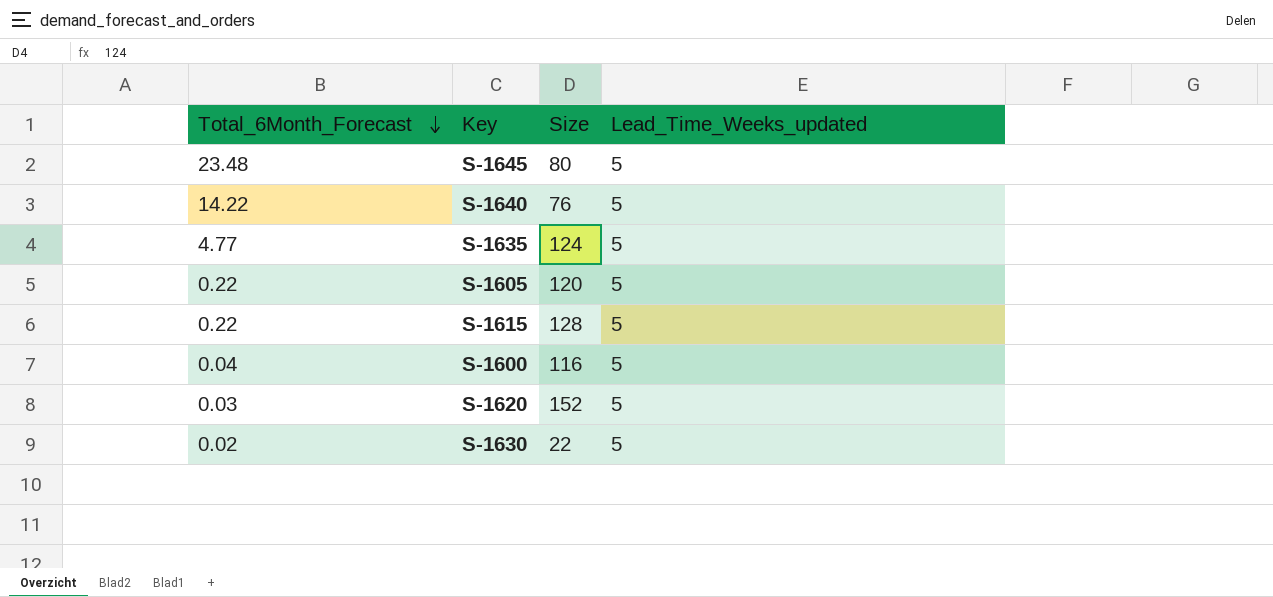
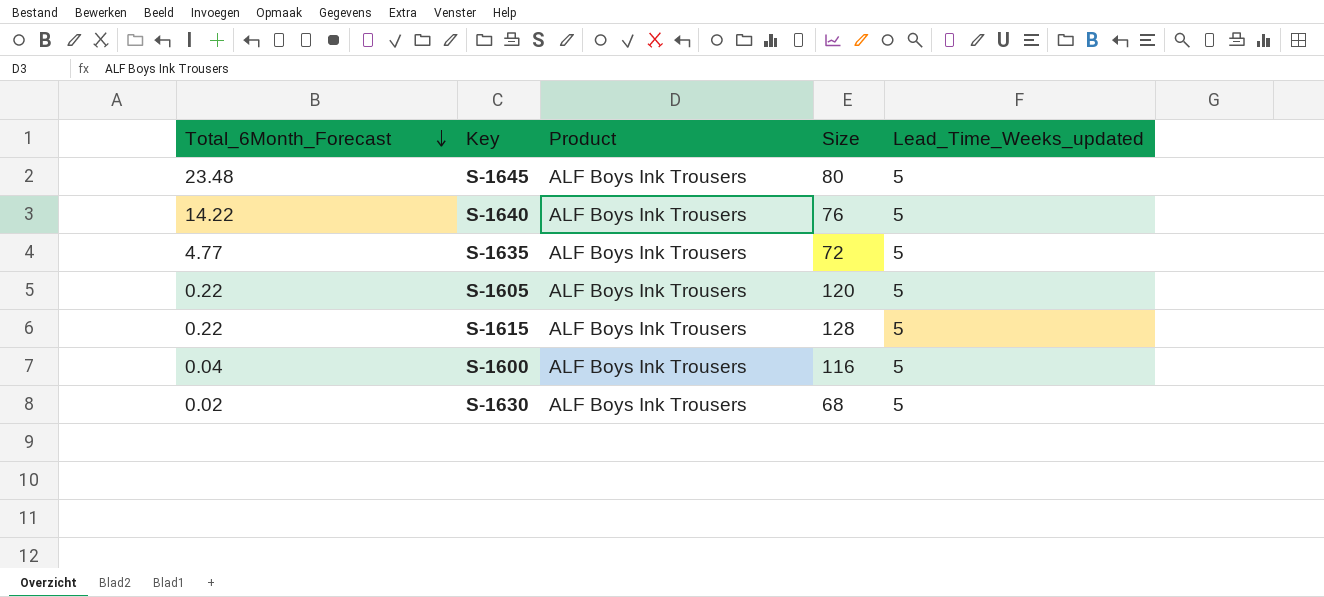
column Product | position: none -> 3
row S-1620: 0.03 | 152 | 5 -> none
S-1635 | Size: 124 -> 72
S-1630 | Size: 22 -> 68

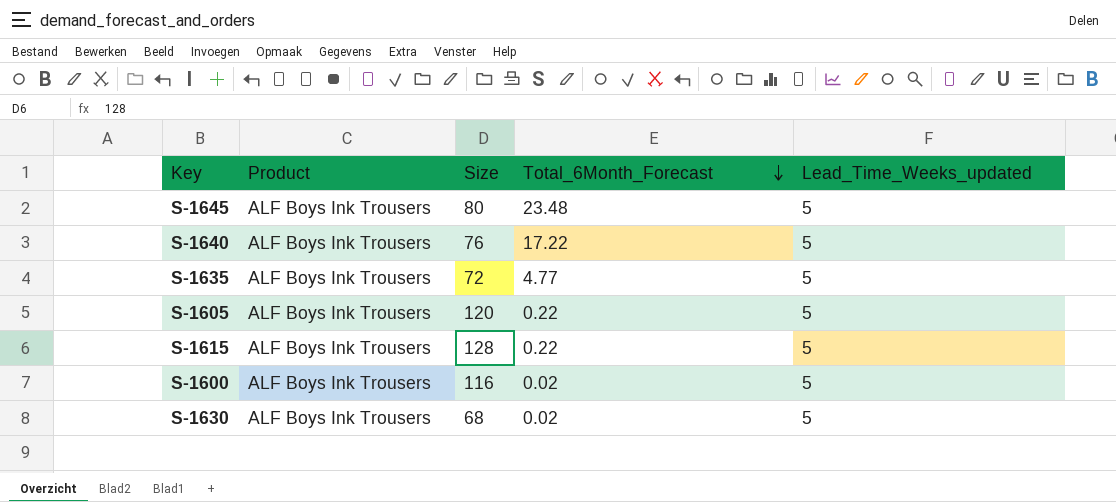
column Total_6Month_Forecast | position: 1 -> 4
S-1640 | Total_6Month_Forecast: 14.22 -> 17.22
S-1600 | Total_6Month_Forecast: 0.04 -> 0.02

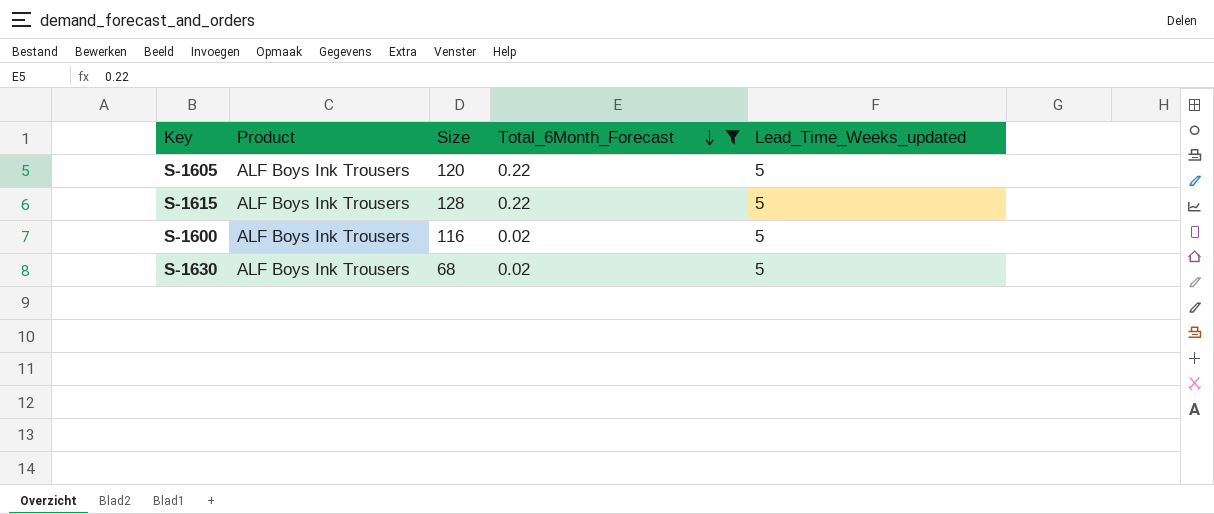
filter: none -> Total_6Month_Forecast <= 0.22

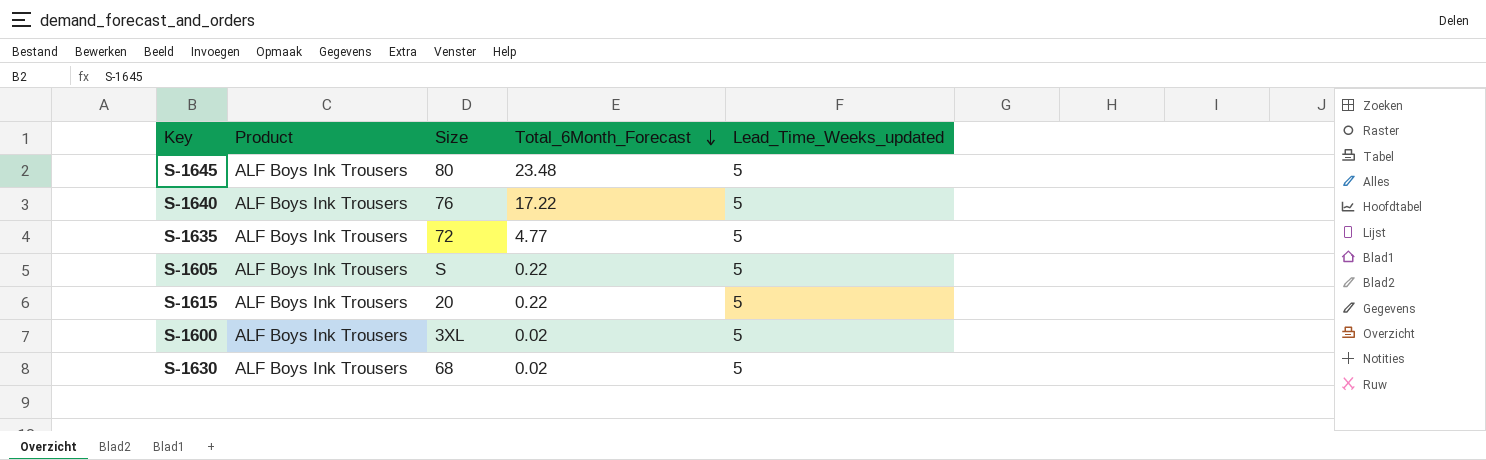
filter: Total_6Month_Forecast <= 0.22 -> none
S-1605 | Size: 120 -> S
S-1615 | Size: 128 -> 20
S-1600 | Size: 116 -> 3XL

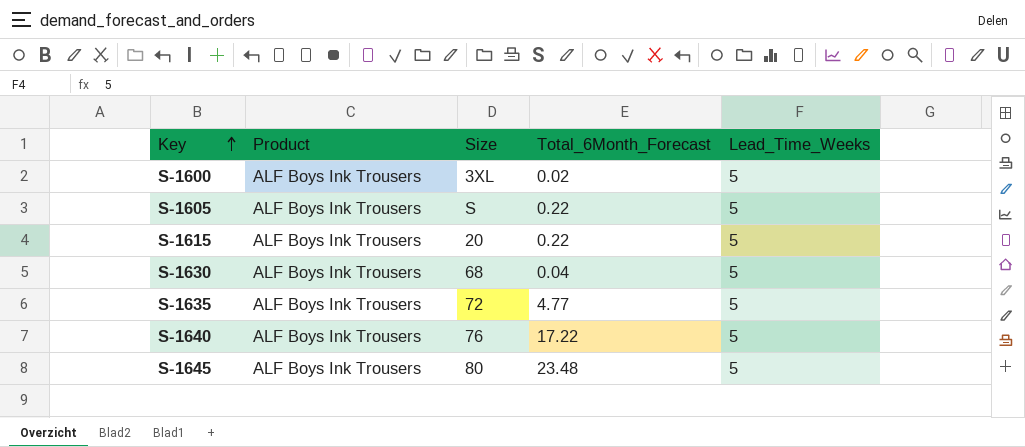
row order: Total_6Month_Forecast descending -> Key ascending
column name: Lead_Time_Weeks_updated -> Lead_Time_Weeks
S-1630 | Total_6Month_Forecast: 0.02 -> 0.04

